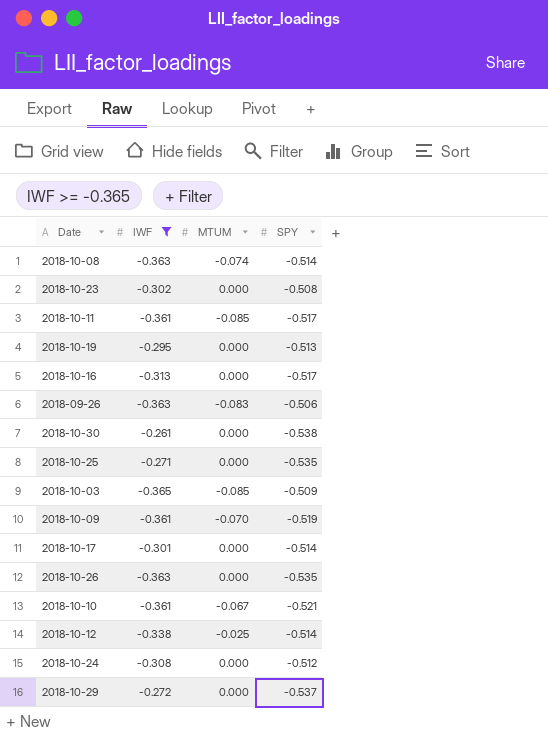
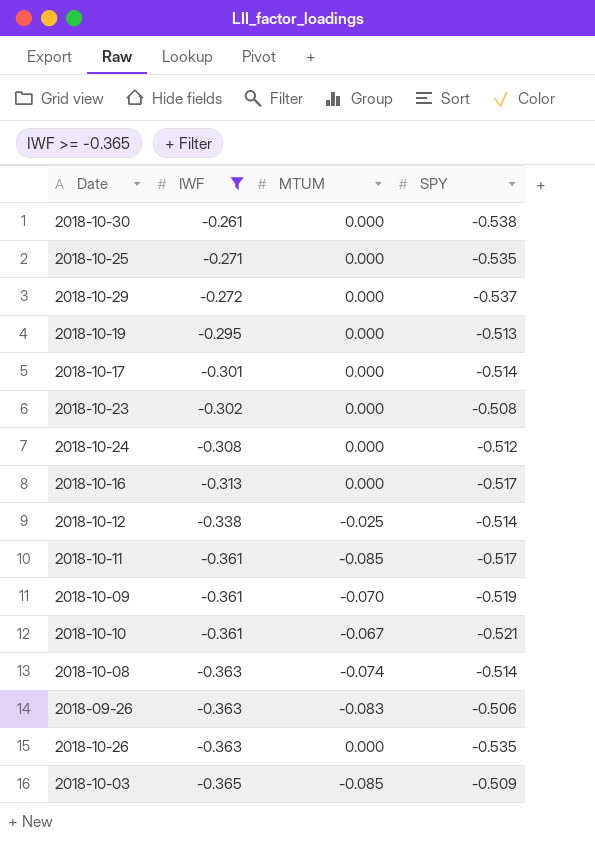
row order: none -> IWF descending

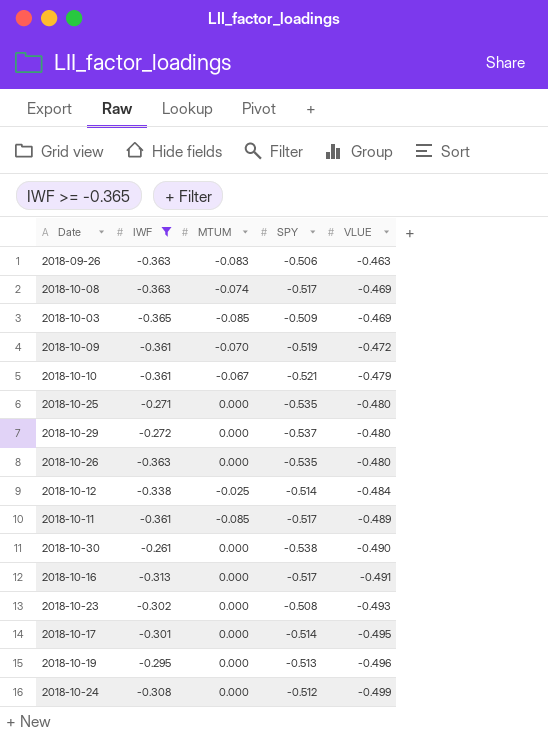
row order: IWF descending -> VLUE descending
column VLUE | position: none -> 5
2018-10-08 | SPY: -0.514 -> -0.517

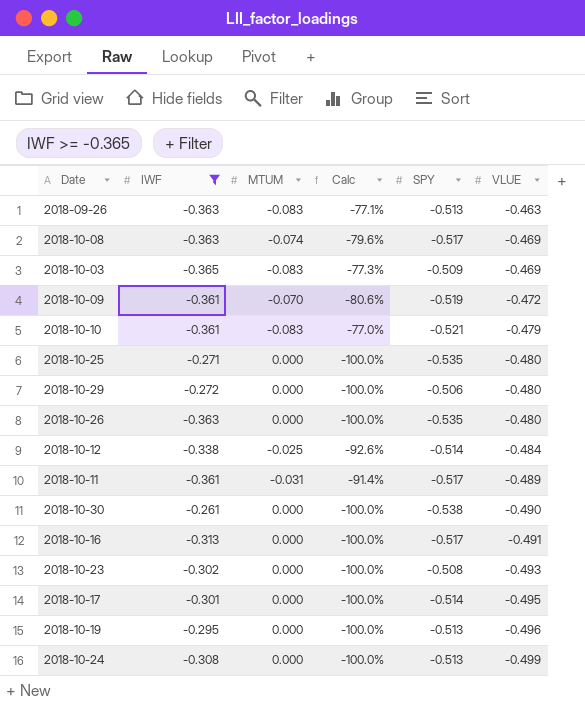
column Calc | formula: none -> ([MTUM] - [IWF]) / [IWF]
2018-09-26 | SPY: -0.506 -> -0.513
2018-10-03 | MTUM: -0.085 -> -0.083
2018-10-10 | MTUM: -0.067 -> -0.083
2018-10-29 | SPY: -0.537 -> -0.506
2018-10-11 | MTUM: -0.085 -> -0.031
2018-10-24 | SPY: -0.512 -> -0.513

